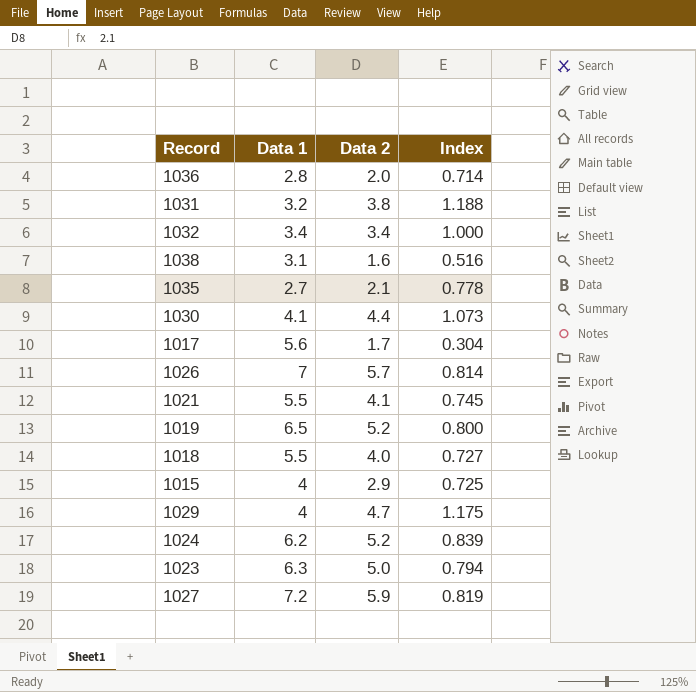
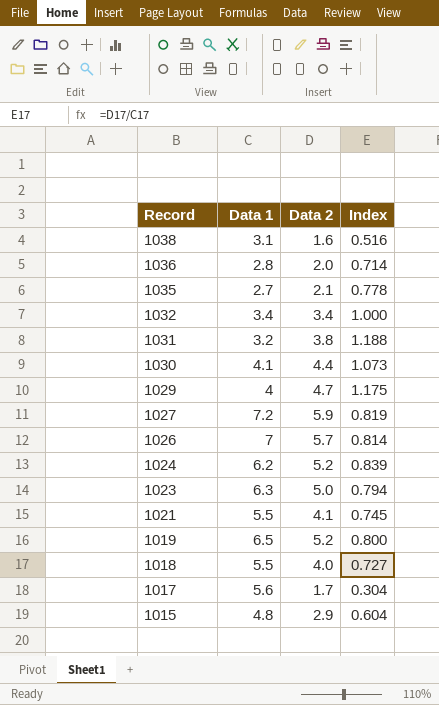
row order: none -> Record descending
1015 | Data 1: 4 -> 4.8
1015 | Index: 0.725 -> 0.604

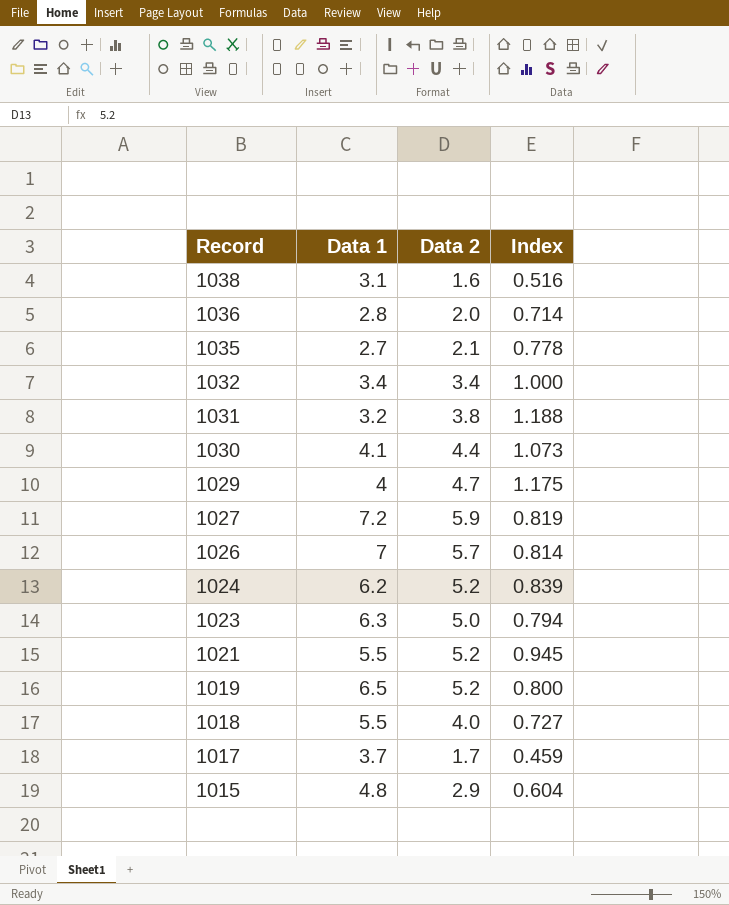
1021 | Data 2: 4.1 -> 5.2
1021 | Index: 0.745 -> 0.945
1017 | Data 1: 5.6 -> 3.7
1017 | Index: 0.304 -> 0.459

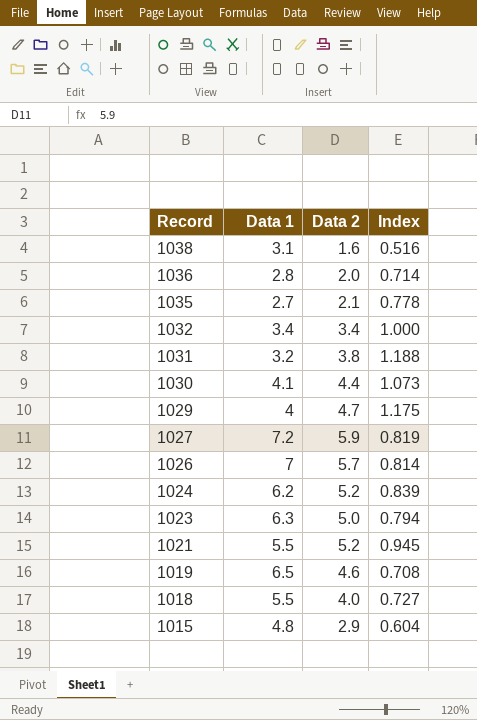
row 1017: 3.7 | 1.7 | 0.459 -> none
1019 | Data 2: 5.2 -> 4.6
1019 | Index: 0.800 -> 0.708

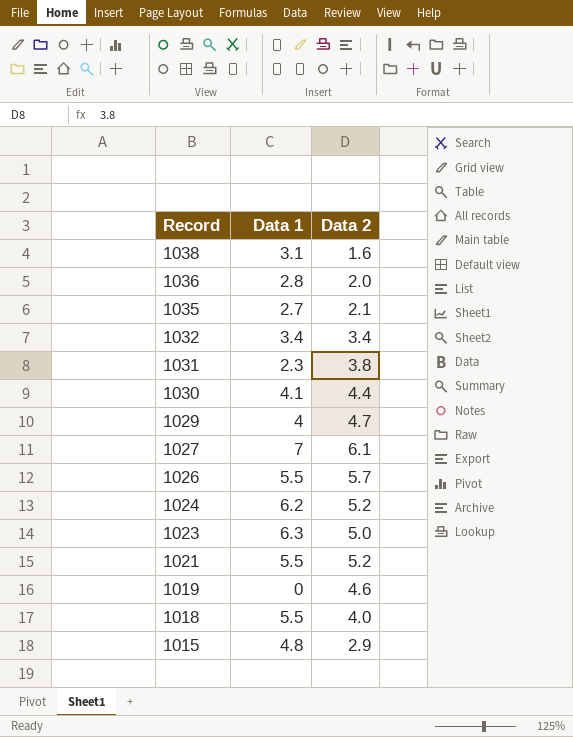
column Index | formula: [Data 2] / [Data 1] -> none
1031 | Data 1: 3.2 -> 2.3
1027 | Data 1: 7.2 -> 7
1027 | Data 2: 5.9 -> 6.1
1026 | Data 1: 7 -> 5.5
1019 | Data 1: 6.5 -> 0

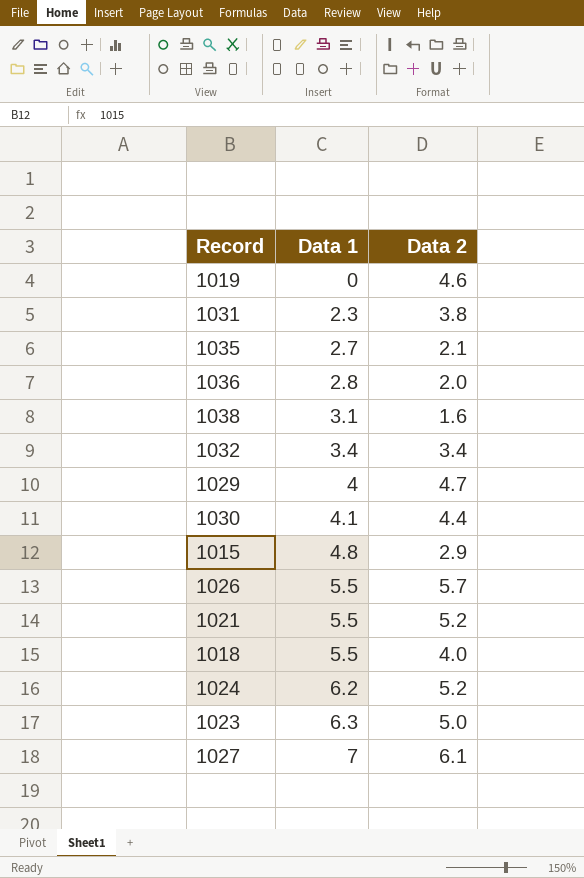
row order: Record descending -> Data 1 ascending

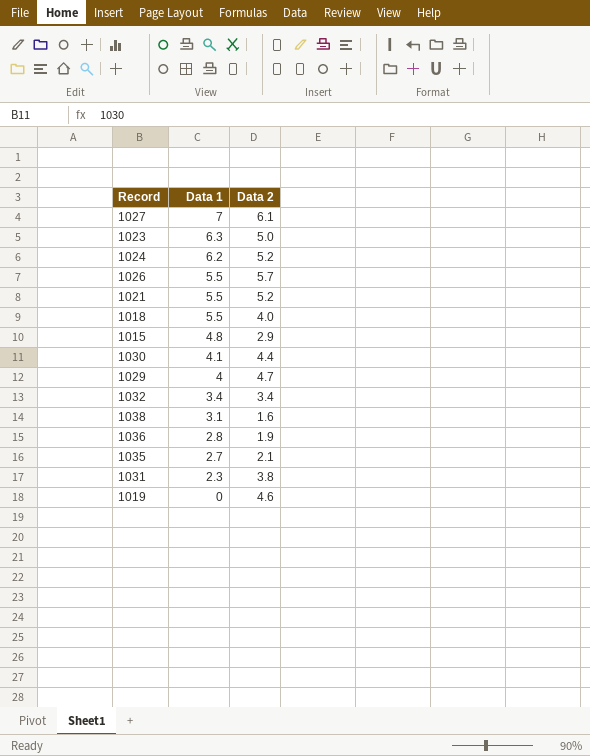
row order: Data 1 ascending -> Data 1 descending
1036 | Data 2: 2.0 -> 1.9

